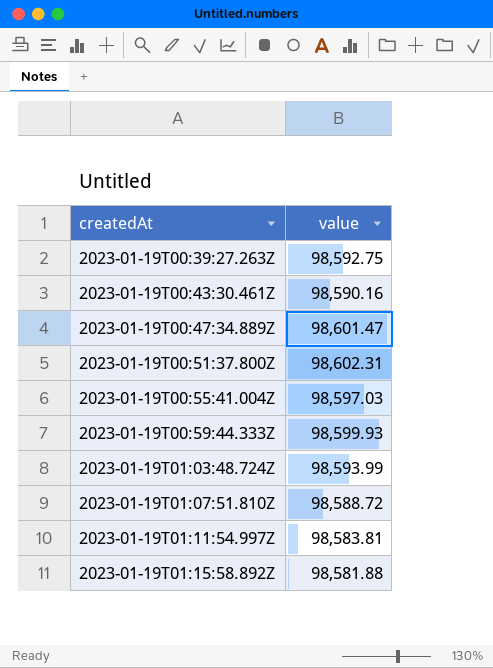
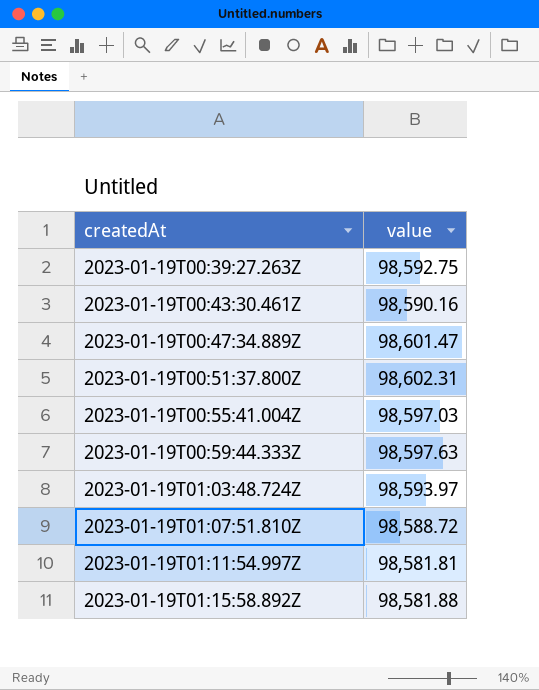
2023-01-19T00:59:44.333Z | value: 98,599.93 -> 98,597.63
2023-01-19T01:03:48.724Z | value: 98,593.99 -> 98,593.97
2023-01-19T01:11:54.997Z | value: 98,583.81 -> 98,581.81

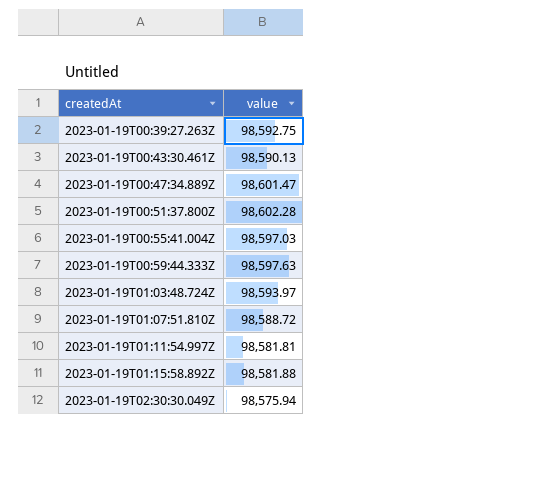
2023-01-19T00:43:30.461Z | value: 98,590.16 -> 98,590.13
2023-01-19T00:51:37.800Z | value: 98,602.31 -> 98,602.28
row 2023-01-19T02:30:30.049Z: none -> 98,575.94

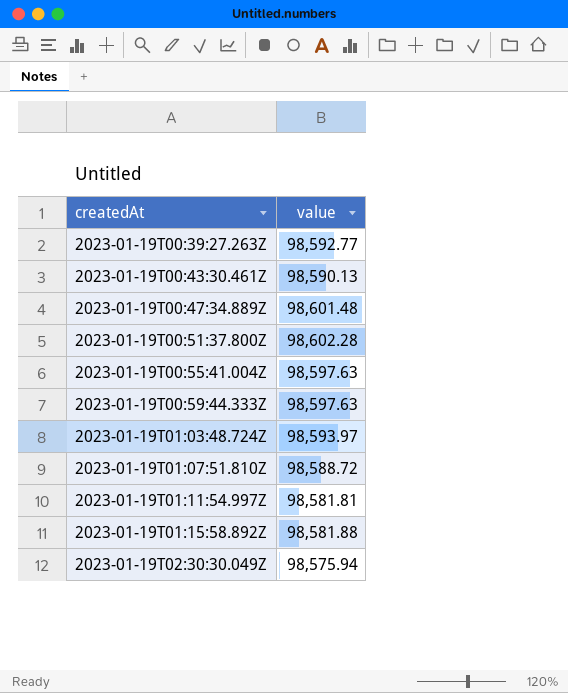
2023-01-19T00:39:27.263Z | value: 98,592.75 -> 98,592.77
2023-01-19T00:47:34.889Z | value: 98,601.47 -> 98,601.48
2023-01-19T00:55:41.004Z | value: 98,597.03 -> 98,597.63

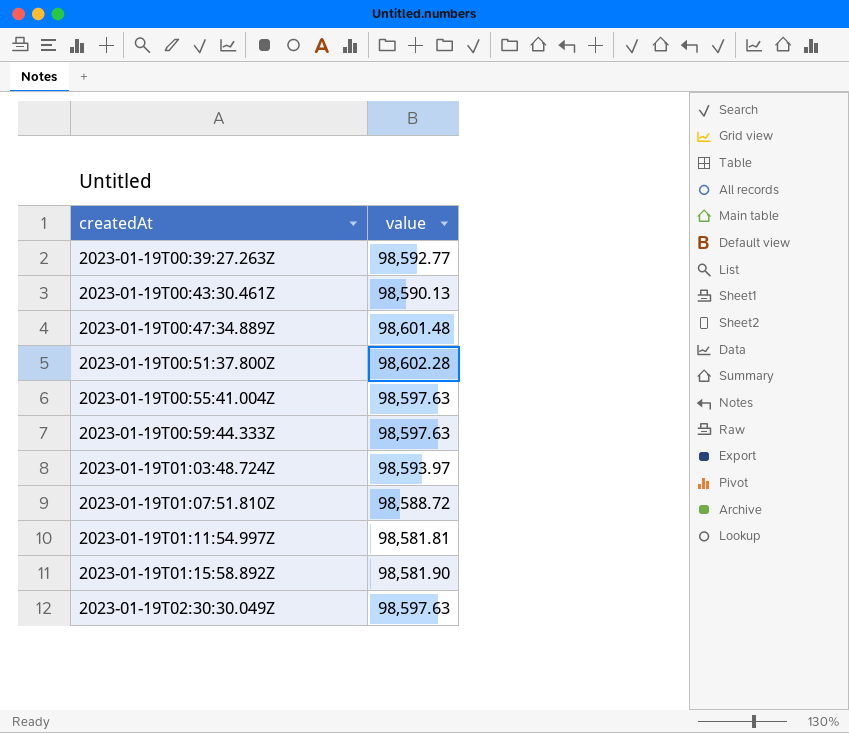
2023-01-19T01:15:58.892Z | value: 98,581.88 -> 98,581.90
2023-01-19T02:30:30.049Z | value: 98,575.94 -> 98,597.63

